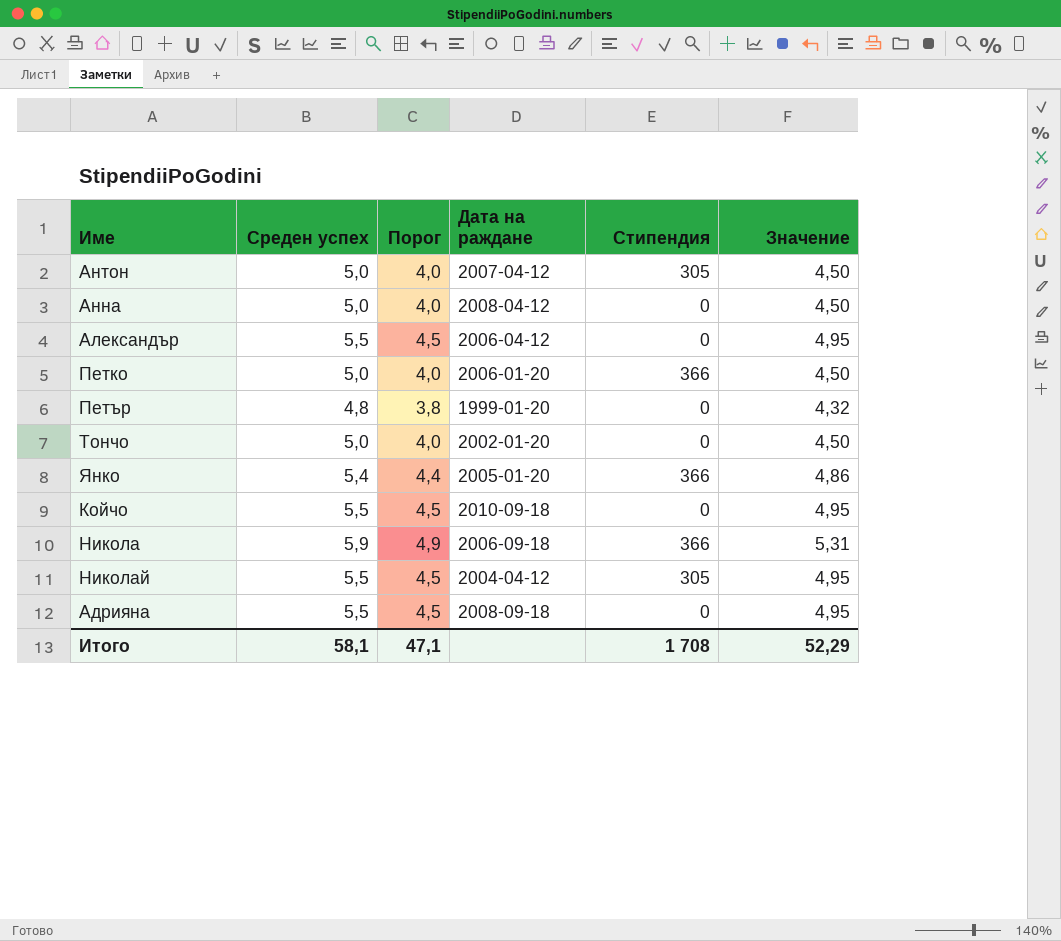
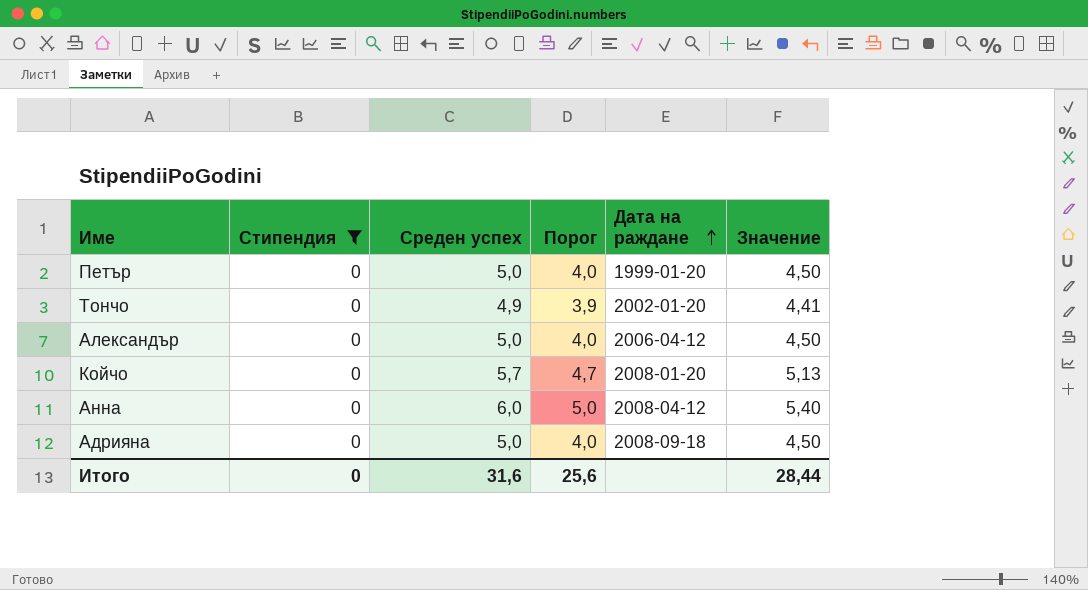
filter: none -> Стипендия = 0
row order: none -> Дата на раждане ascending
column Стипендия | position: 5 -> 2
Петър | Среден успех: 4,8 -> 5,0
Петър | Порог: 3,8 -> 4,0
Петър | Значение: 4,32 -> 4,50
Тончо | Среден успех: 5,0 -> 4,9
Тончо | Порог: 4,0 -> 3,9
Тончо | Значение: 4,50 -> 4,41
Александър | Среден успех: 5,5 -> 5,0
Александър | Порог: 4,5 -> 4,0
Александър | Значение: 4,95 -> 4,50
Койчо | Среден успех: 5,5 -> 5,7
Койчо | Порог: 4,5 -> 4,7
Койчо | Дата на раждане: 2010-09-18 -> 2008-01-20
Койчо | Значение: 4,95 -> 5,13
Анна | Среден успех: 5,0 -> 6,0
Анна | Порог: 4,0 -> 5,0
Анна | Значение: 4,50 -> 5,40
Адрияна | Среден успех: 5,5 -> 5,0
Адрияна | Порог: 4,5 -> 4,0
Адрияна | Значение: 4,95 -> 4,50
Итого | Стипендия: 1 708 -> 0
Итого | Среден успех: 58,1 -> 31,6
Итого | Порог: 47,1 -> 25,6
Итого | Значение: 52,29 -> 28,44

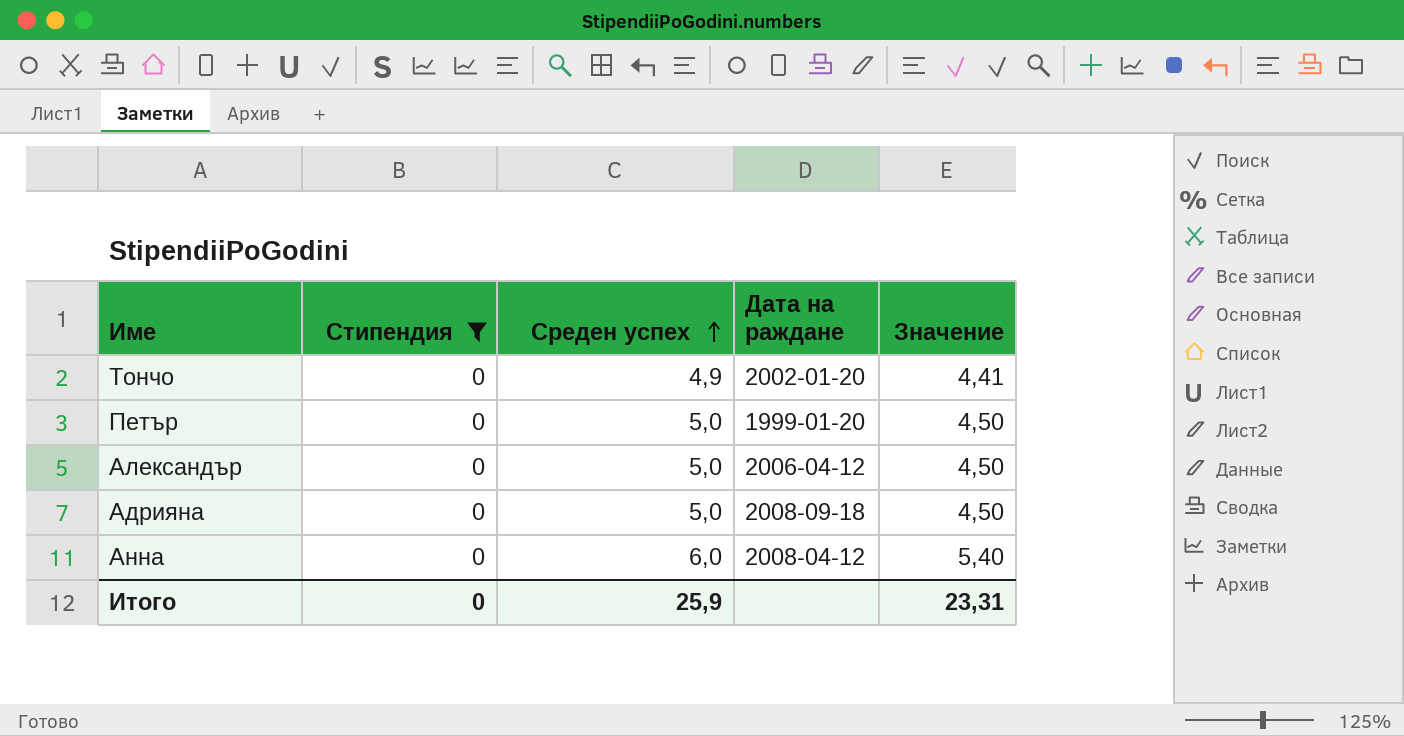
row order: Дата на раждане ascending -> Среден успех ascending
column Порог | formula: [Среден успех] - 1 -> none
row Койчо: 0 | 5,7 | 4,7 | 2008-01-20 | 5,13 -> none
Итого | Среден успех: 31,6 -> 25,9
Итого | Значение: 28,44 -> 23,31

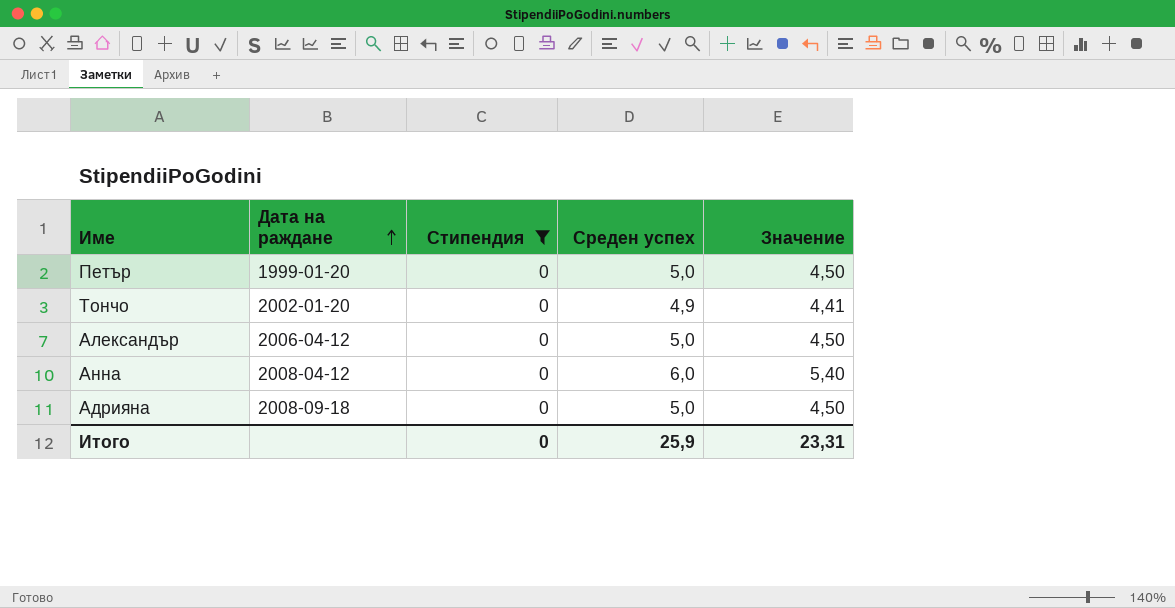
row order: Среден успех ascending -> Дата на раждане ascending
column Дата на раждане | position: 4 -> 2

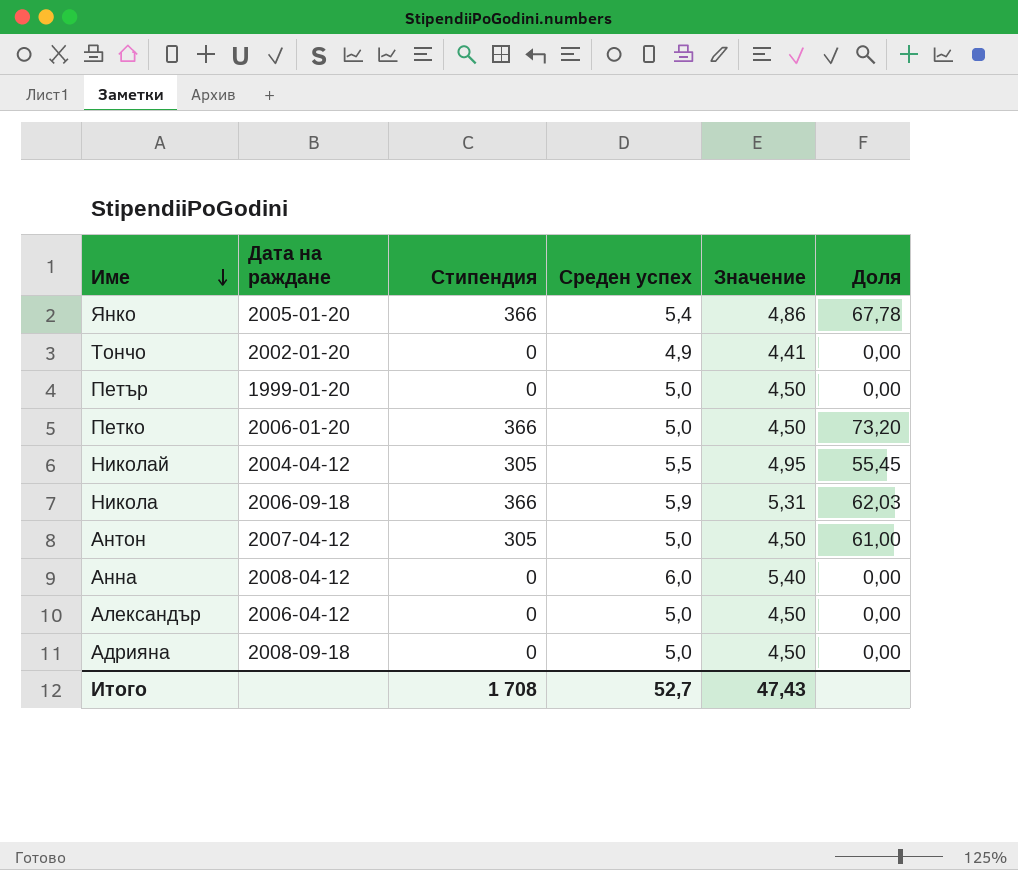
filter: Стипендия = 0 -> none
row order: Дата на раждане ascending -> Име descending
column Доля | formula: none -> [Стипендия] / [Среден успех]
Итого | Стипендия: 0 -> 1 708
Итого | Среден успех: 25,9 -> 52,7
Итого | Значение: 23,31 -> 47,43

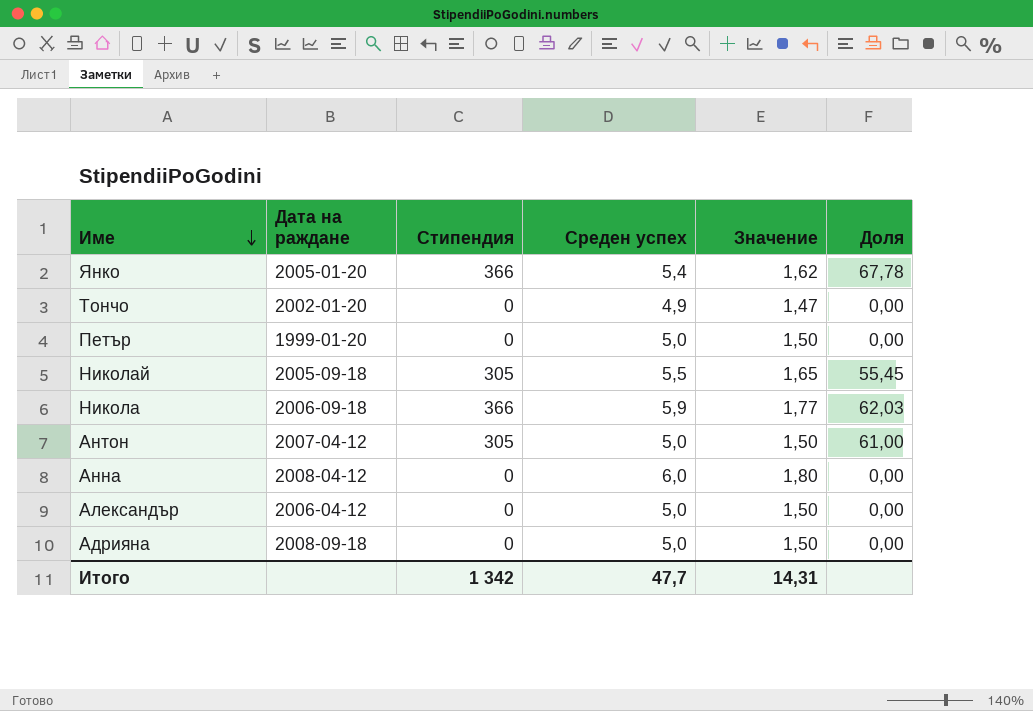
column Значение | formula: [Среден успех] * 0,9 -> [Среден успех] * 0,3
row Петко: 2006-01-20 | 366 | 5,0 | 4,50 | 73,20 -> none
Николай | Дата на раждане: 2004-04-12 -> 2005-09-18
Итого | Стипендия: 1 708 -> 1 342
Итого | Среден успех: 52,7 -> 47,7
Итого | Значение: 47,43 -> 14,31

